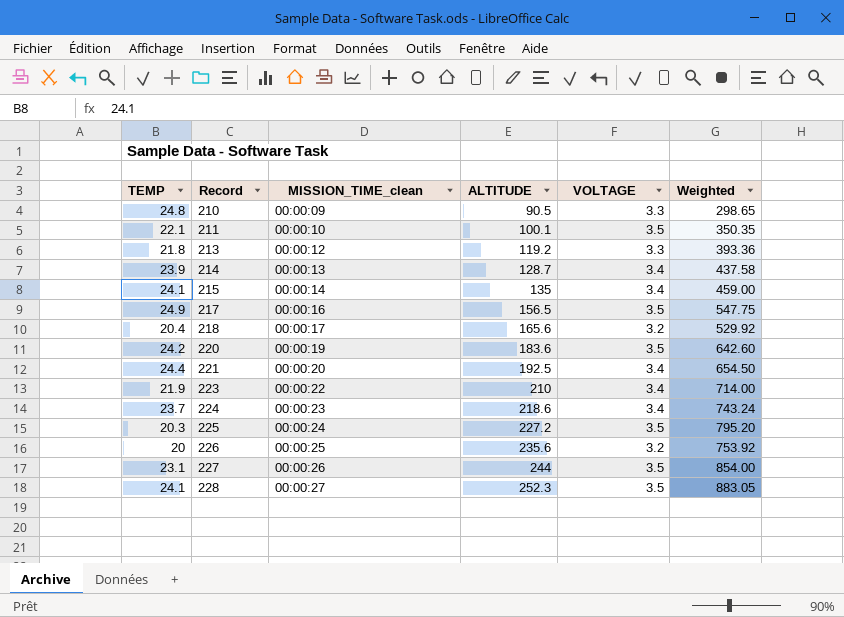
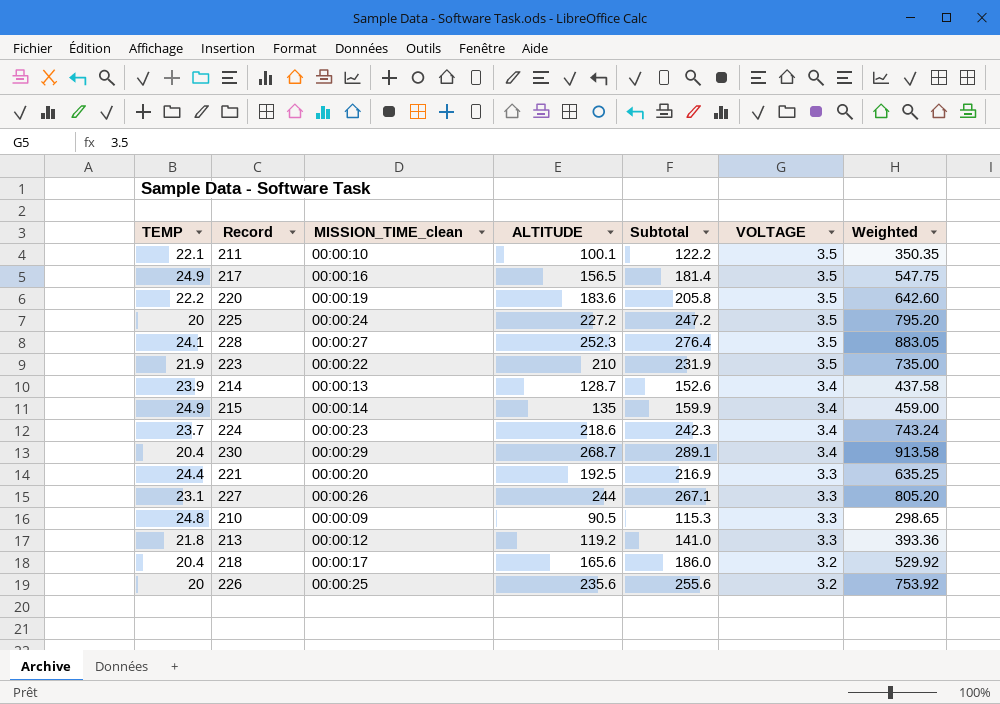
row order: Record ascending -> VOLTAGE descending
column Subtotal | formula: none -> [TEMP] + [ALTITUDE]
220 | TEMP: 24.2 -> 22.2
225 | TEMP: 20.3 -> 20
223 | VOLTAGE: 3.4 -> 3.5
223 | Weighted: 714.00 -> 735.00
215 | TEMP: 24.1 -> 24.9
row 230: none -> 20.4 | 00:00:29 | 268.7 | 289.1 | 3.4 | 913.58
221 | VOLTAGE: 3.4 -> 3.3
221 | Weighted: 654.50 -> 635.25
227 | VOLTAGE: 3.5 -> 3.3
227 | Weighted: 854.00 -> 805.20

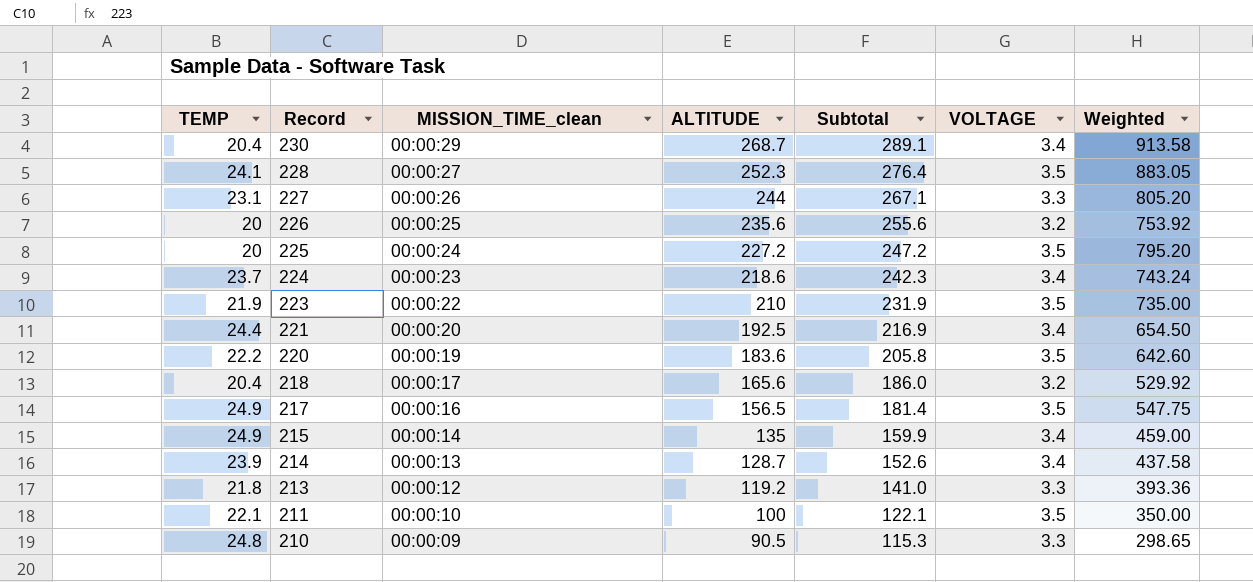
row order: VOLTAGE descending -> Record descending
221 | VOLTAGE: 3.3 -> 3.4
221 | Weighted: 635.25 -> 654.50
211 | ALTITUDE: 100.1 -> 100
211 | Subtotal: 122.2 -> 122.1
211 | Weighted: 350.35 -> 350.00

